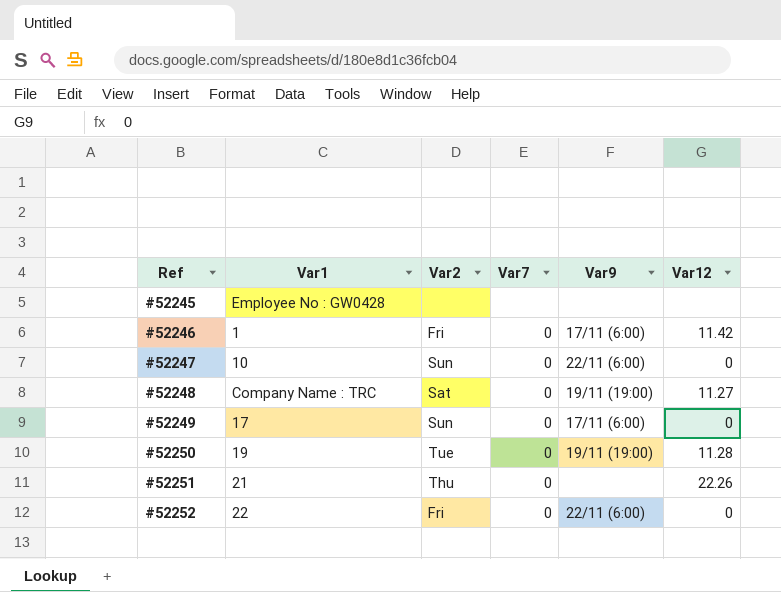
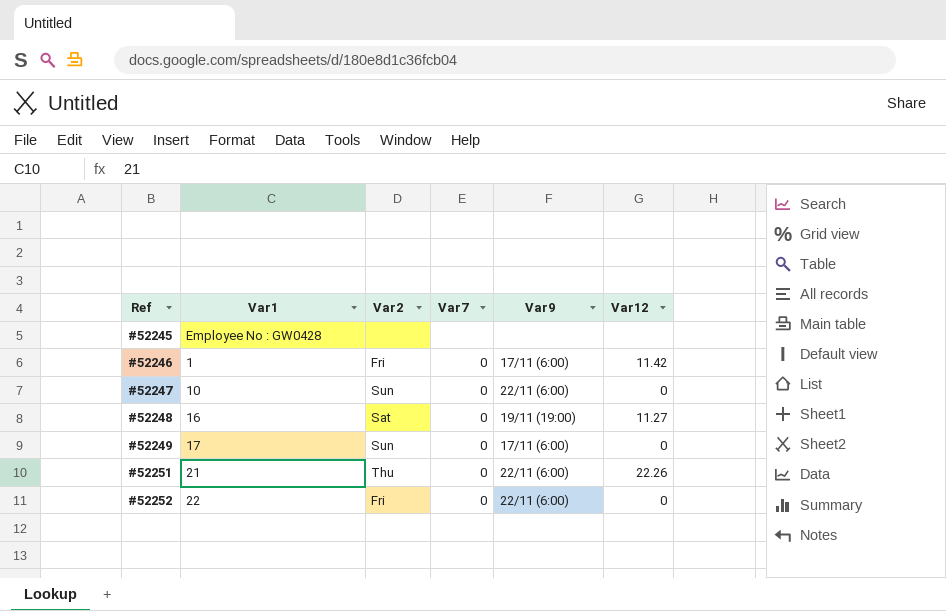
row #52250: 19 | Tue | 0 | 19/11 (19:00) | 11.28 -> none
#52248 | Var1: Company Name : TRC -> 16
#52251 | Var9: none -> 22/11 (6:00)

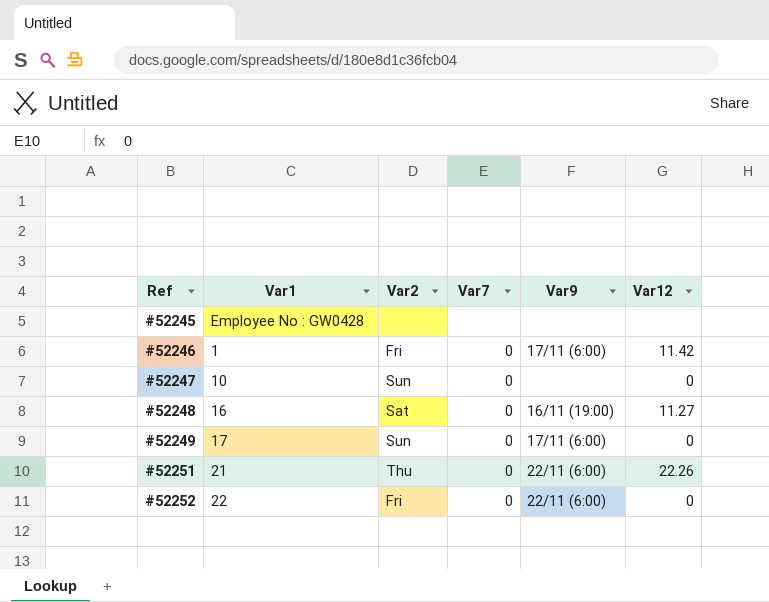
#52247 | Var9: 22/11 (6:00) -> none
#52248 | Var9: 19/11 (19:00) -> 16/11 (19:00)

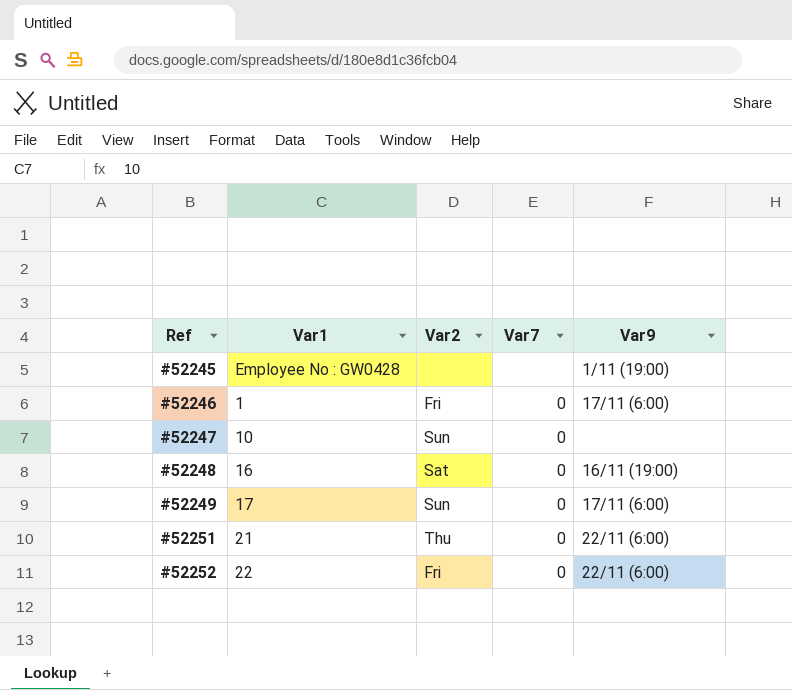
column Var12 | position: 6 -> none
#52245 | Var9: none -> 1/11 (19:00)

